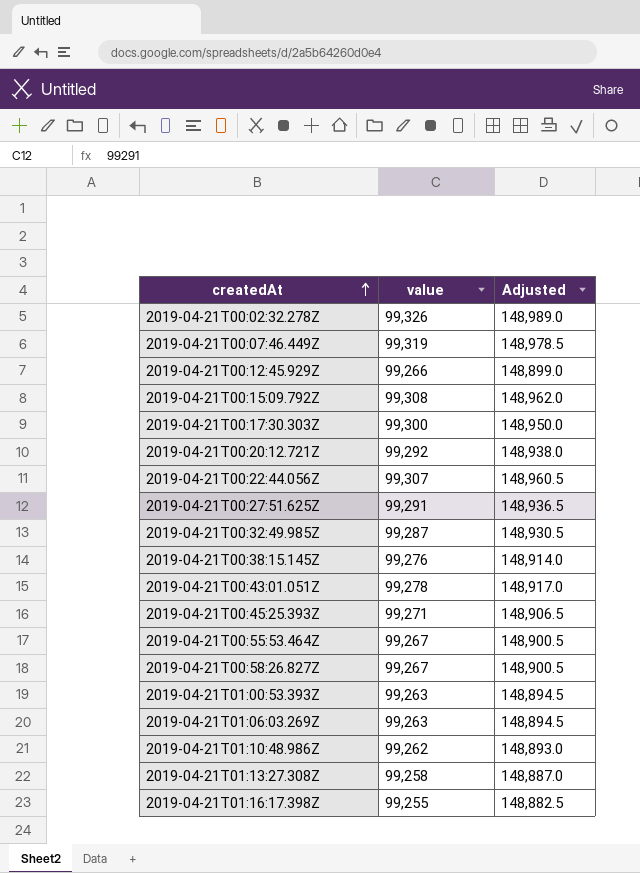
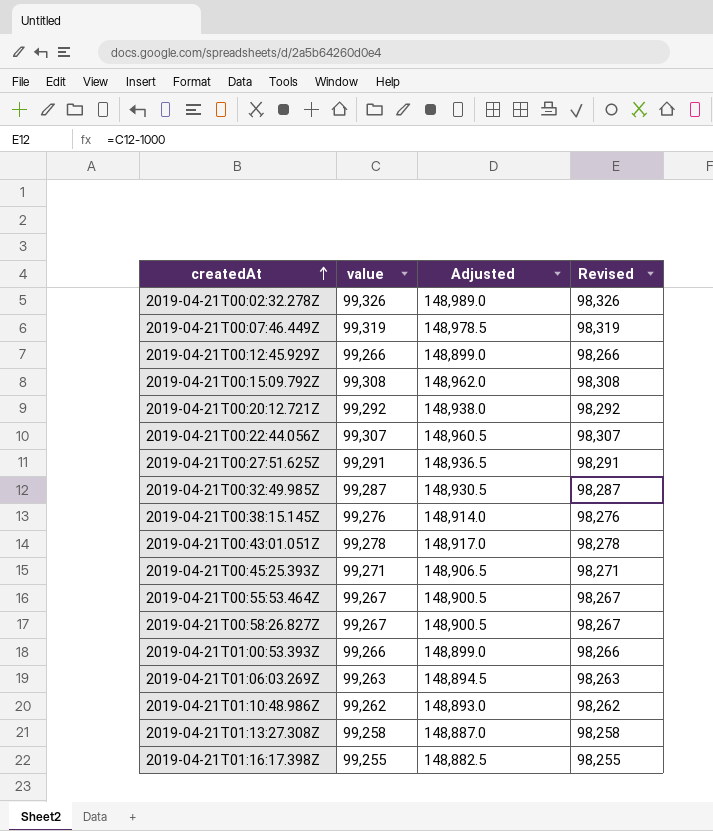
column Revised | formula: none -> [value] - 1000
row 2019-04-21T00:17:30.303Z: 99,300 | 148,950.0 -> none
2019-04-21T01:00:53.393Z | value: 99,263 -> 99,266
2019-04-21T01:00:53.393Z | Adjusted: 148,894.5 -> 148,899.0

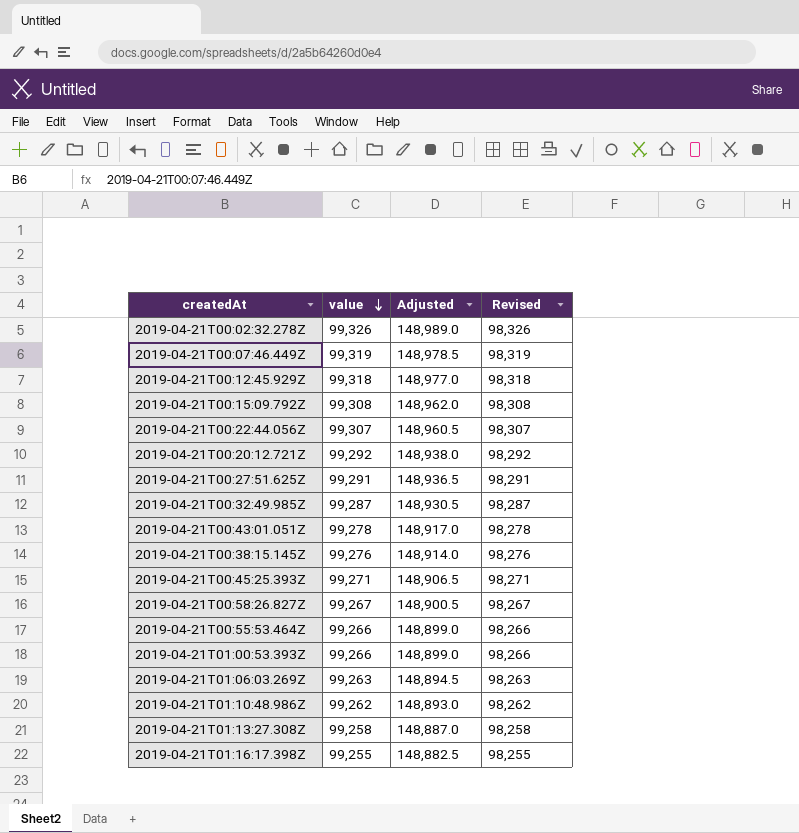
row order: createdAt ascending -> value descending
2019-04-21T00:12:45.929Z | value: 99,266 -> 99,318
2019-04-21T00:12:45.929Z | Adjusted: 148,899.0 -> 148,977.0
2019-04-21T00:12:45.929Z | Revised: 98,266 -> 98,318
2019-04-21T00:55:53.464Z | value: 99,267 -> 99,266
2019-04-21T00:55:53.464Z | Adjusted: 148,900.5 -> 148,899.0
2019-04-21T00:55:53.464Z | Revised: 98,267 -> 98,266

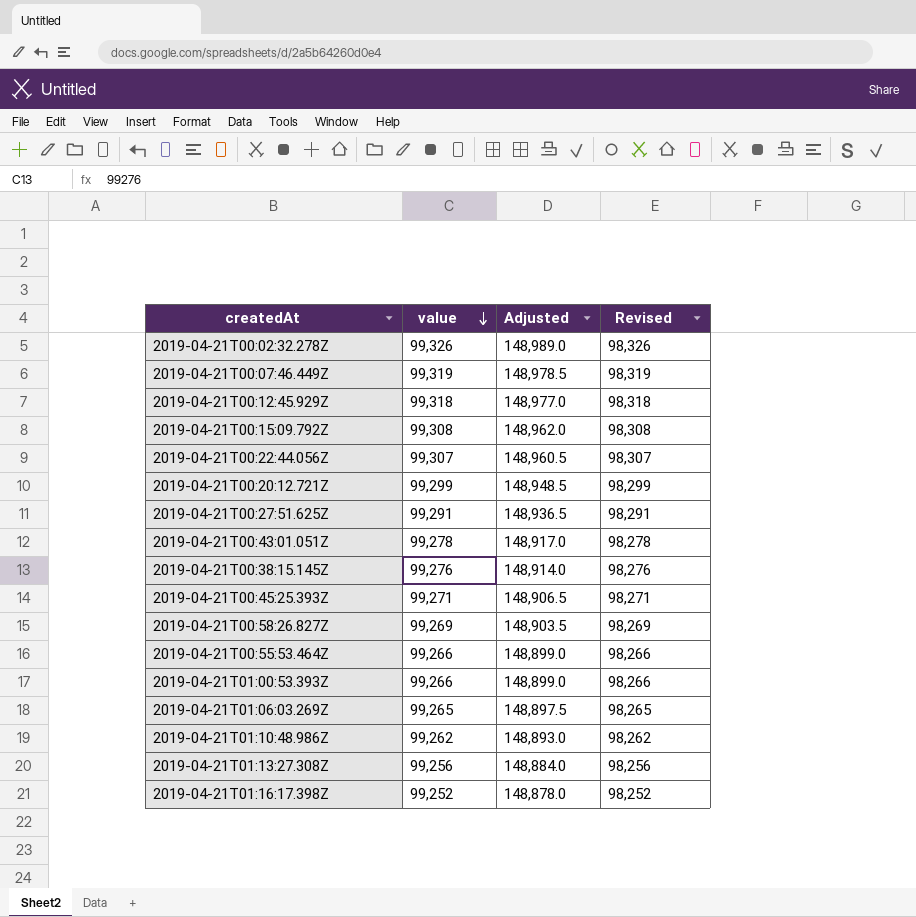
row 2019-04-21T00:32:49.985Z: 99,287 | 148,930.5 | 98,287 -> none
2019-04-21T00:20:12.721Z | value: 99,292 -> 99,299
2019-04-21T00:20:12.721Z | Adjusted: 148,938.0 -> 148,948.5
2019-04-21T00:20:12.721Z | Revised: 98,292 -> 98,299
2019-04-21T00:58:26.827Z | value: 99,267 -> 99,269
2019-04-21T00:58:26.827Z | Adjusted: 148,900.5 -> 148,903.5
2019-04-21T00:58:26.827Z | Revised: 98,267 -> 98,269
2019-04-21T01:06:03.269Z | value: 99,263 -> 99,265
2019-04-21T01:06:03.269Z | Adjusted: 148,894.5 -> 148,897.5
2019-04-21T01:06:03.269Z | Revised: 98,263 -> 98,265
2019-04-21T01:13:27.308Z | value: 99,258 -> 99,256
2019-04-21T01:13:27.308Z | Adjusted: 148,887.0 -> 148,884.0
2019-04-21T01:13:27.308Z | Revised: 98,258 -> 98,256
2019-04-21T01:16:17.398Z | value: 99,255 -> 99,252
2019-04-21T01:16:17.398Z | Adjusted: 148,882.5 -> 148,878.0
2019-04-21T01:16:17.398Z | Revised: 98,255 -> 98,252

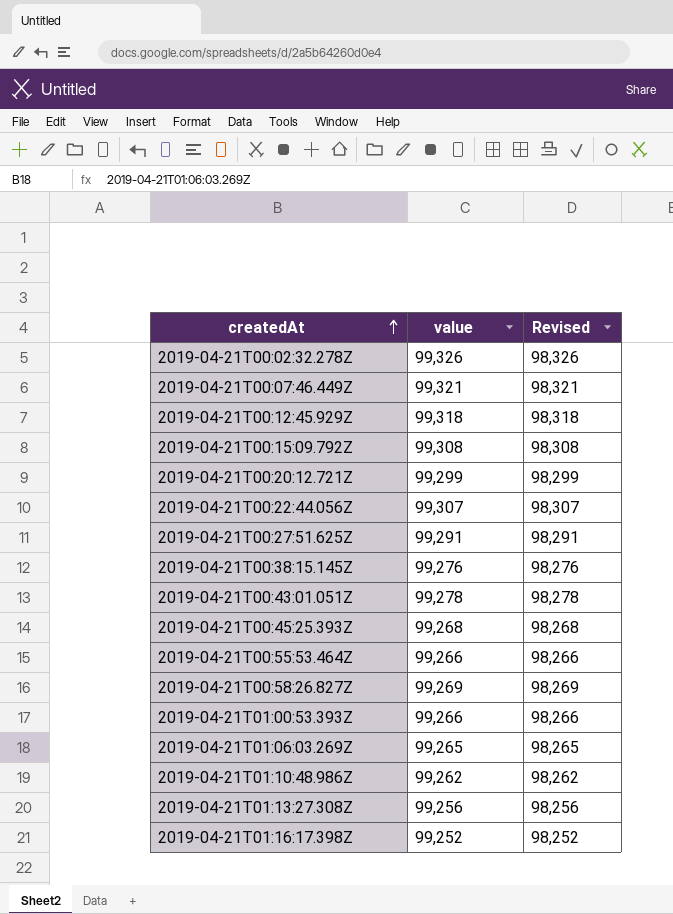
row order: value descending -> createdAt ascending
column Adjusted | formula: [value] * 1.5 -> none
2019-04-21T00:07:46.449Z | value: 99,319 -> 99,321
2019-04-21T00:07:46.449Z | Revised: 98,319 -> 98,321
2019-04-21T00:45:25.393Z | value: 99,271 -> 99,268
2019-04-21T00:45:25.393Z | Revised: 98,271 -> 98,268

